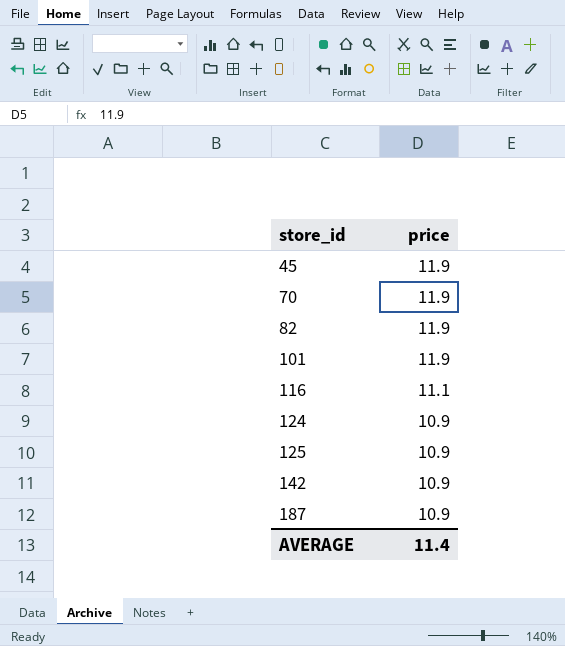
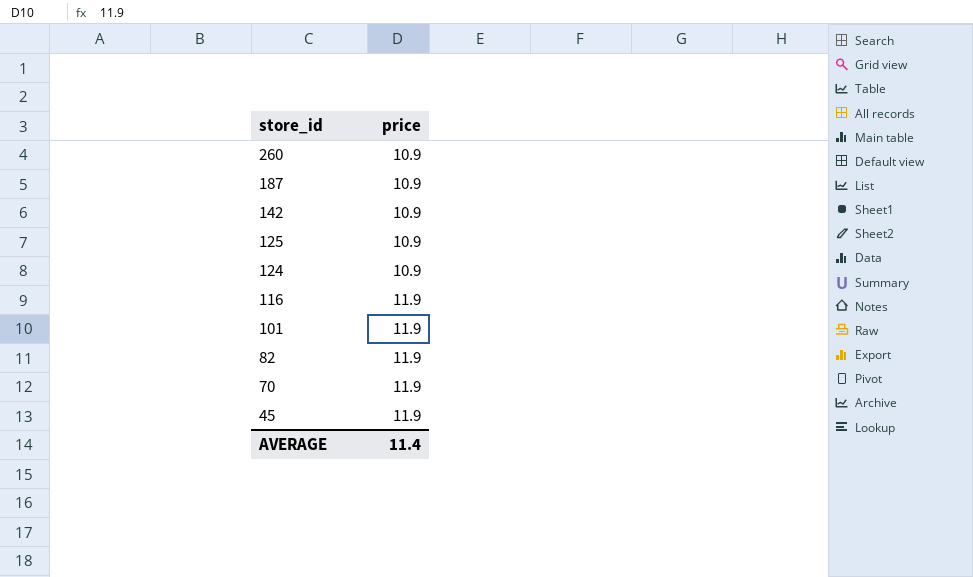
row order: store_id ascending -> store_id descending
row 260: none -> 10.9
116 | price: 11.1 -> 11.9

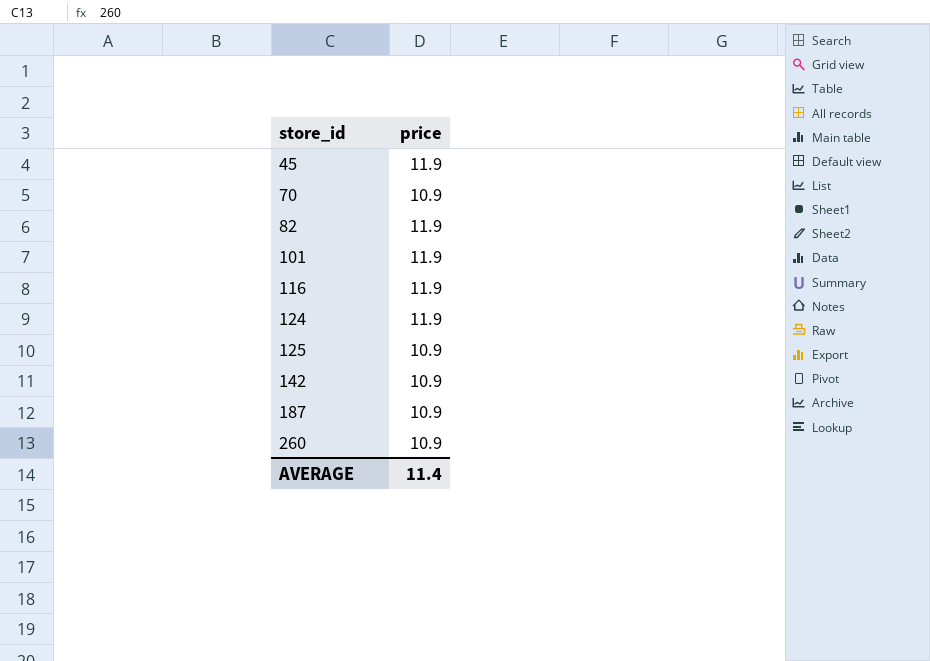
row order: store_id descending -> store_id ascending
70 | price: 11.9 -> 10.9
124 | price: 10.9 -> 11.9

